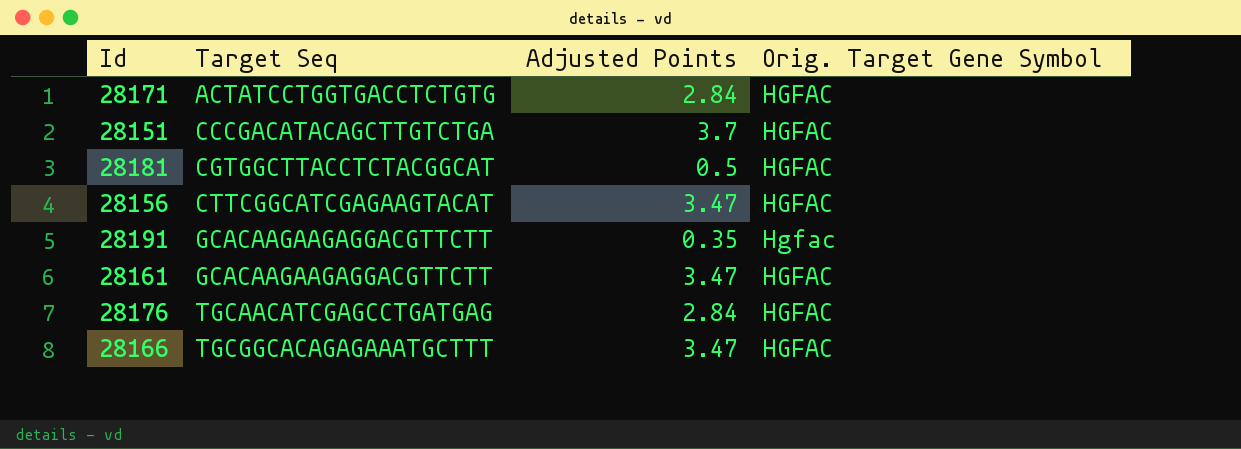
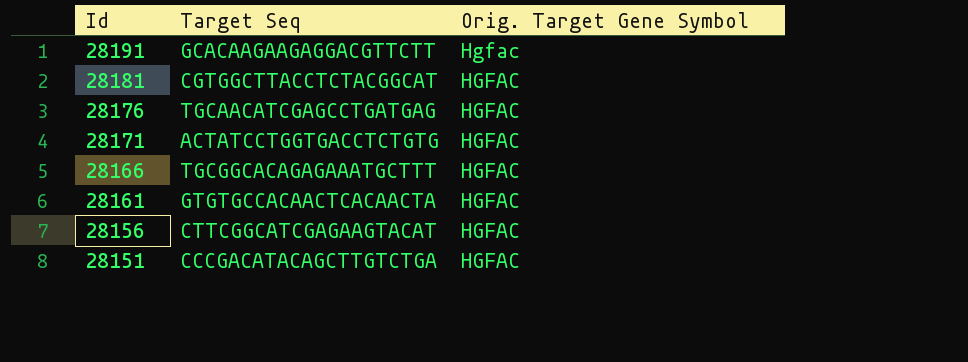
row order: Target Seq ascending -> Id descending
column Adjusted Points | position: 3 -> none
28161 | Target Seq: GCACAAGAAGAGGACGTTCTT -> GTGTGCCACAACTCACAACTA

